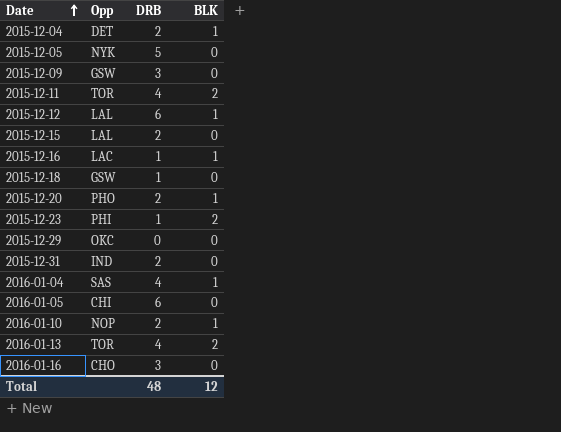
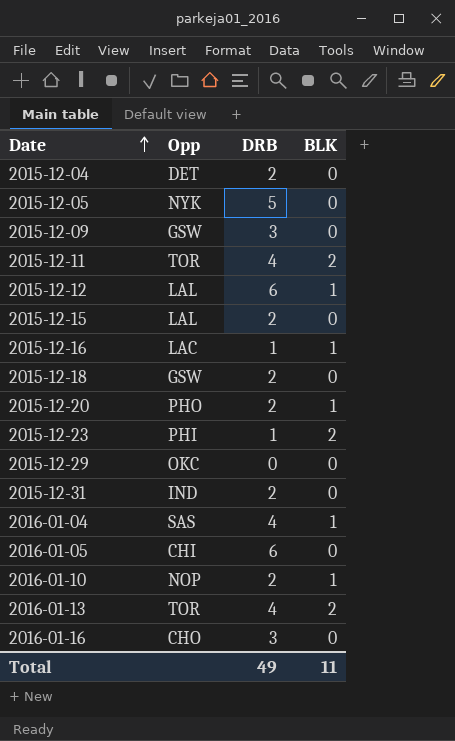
2015-12-04 | BLK: 1 -> 0
2015-12-18 | DRB: 1 -> 2
Total | DRB: 48 -> 49
Total | BLK: 12 -> 11

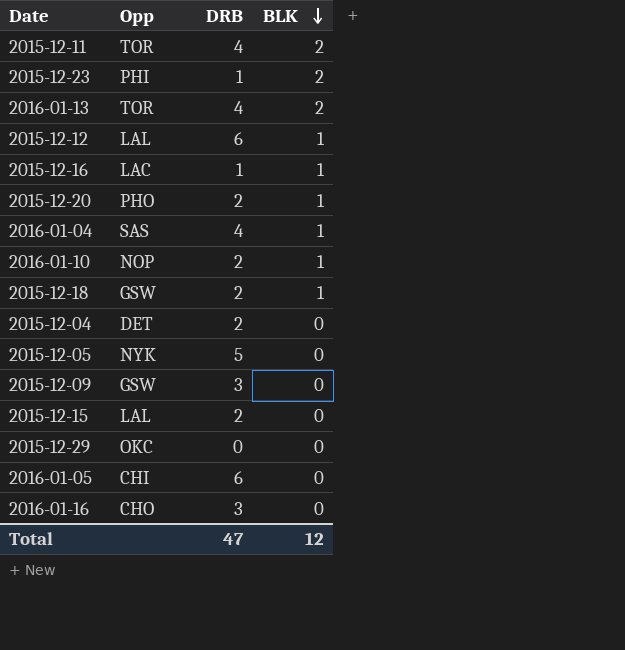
row order: Date ascending -> BLK descending
row 2015-12-31: IND | 2 | 0 -> none
2015-12-18 | BLK: 0 -> 1
Total | DRB: 49 -> 47
Total | BLK: 11 -> 12

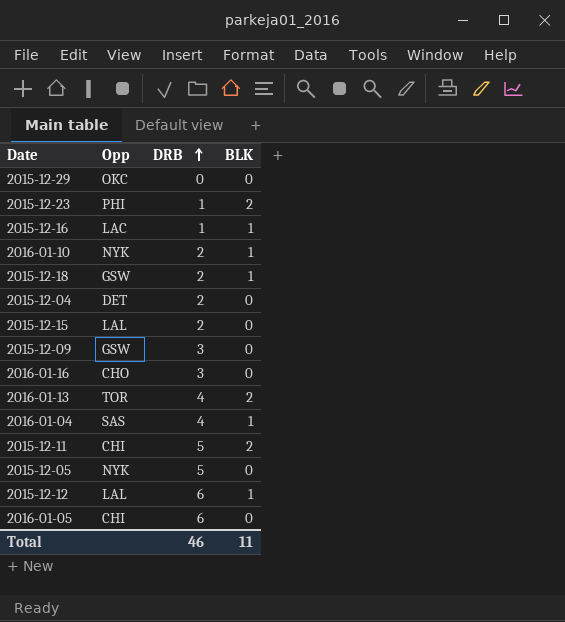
row order: BLK descending -> DRB ascending
row 2015-12-20: PHO | 2 | 1 -> none
2016-01-10 | Opp: NOP -> NYK
2015-12-11 | Opp: TOR -> CHI
2015-12-11 | DRB: 4 -> 5
Total | DRB: 47 -> 46
Total | BLK: 12 -> 11

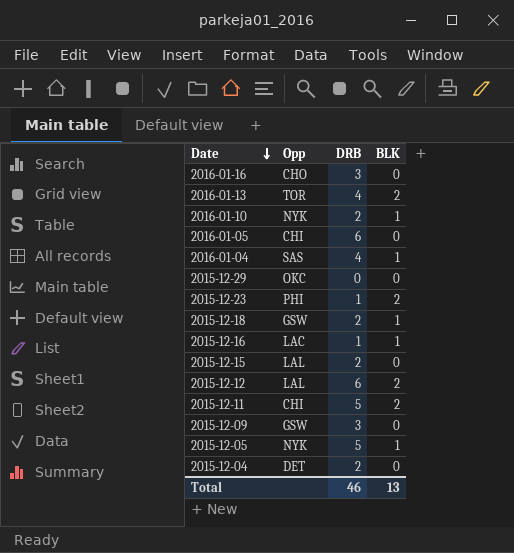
row order: DRB ascending -> Date descending
2015-12-12 | BLK: 1 -> 2
2015-12-05 | BLK: 0 -> 1
Total | BLK: 11 -> 13

